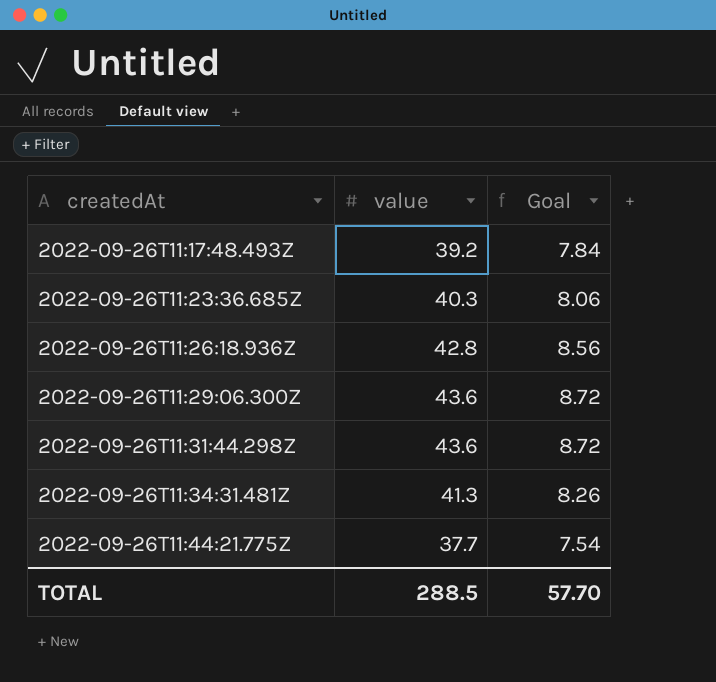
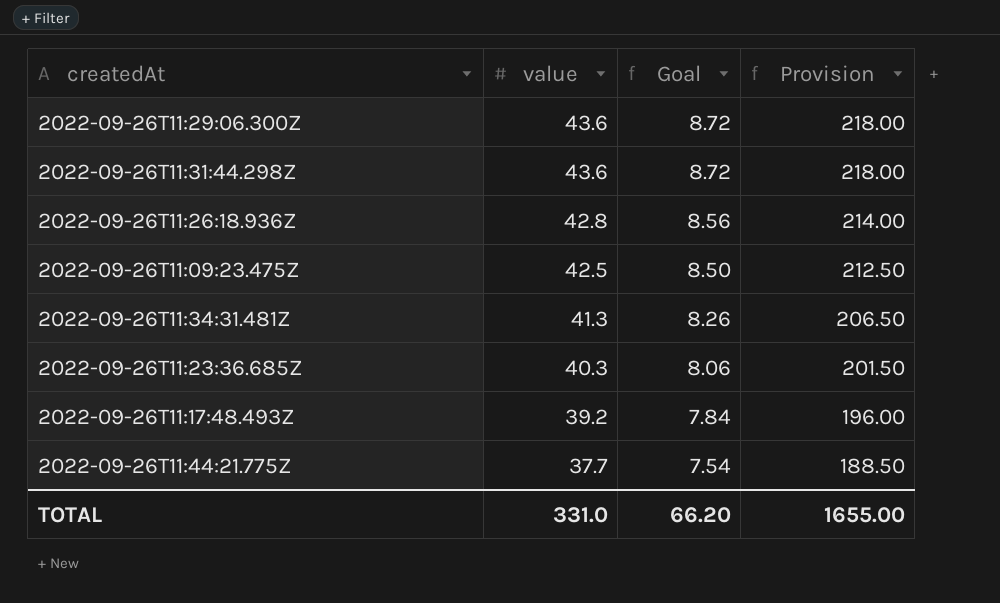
row order: createdAt ascending -> value descending
column Provision | formula: none -> [value] * 5
row 2022-09-26T11:09:23.475Z: none -> 42.5 | 8.50 | 212.50
TOTAL | value: 288.5 -> 331.0
TOTAL | Goal: 57.70 -> 66.20

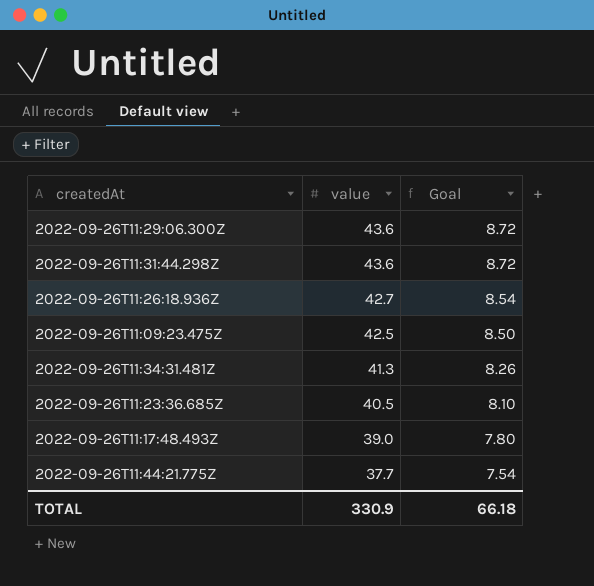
column Provision | formula: [value] * 5 -> none
2022-09-26T11:26:18.936Z | value: 42.8 -> 42.7
2022-09-26T11:26:18.936Z | Goal: 8.56 -> 8.54
2022-09-26T11:23:36.685Z | value: 40.3 -> 40.5
2022-09-26T11:23:36.685Z | Goal: 8.06 -> 8.10
2022-09-26T11:17:48.493Z | value: 39.2 -> 39.0
2022-09-26T11:17:48.493Z | Goal: 7.84 -> 7.80
TOTAL | value: 331.0 -> 330.9
TOTAL | Goal: 66.20 -> 66.18

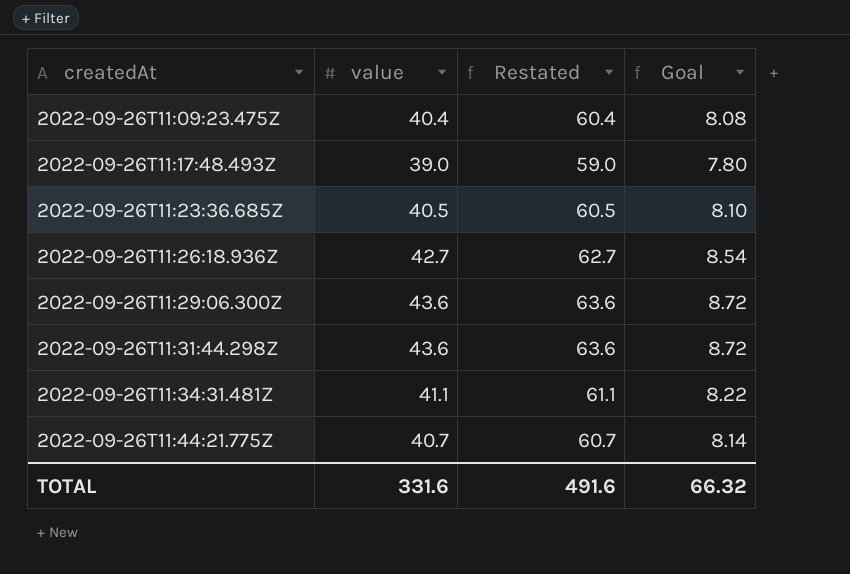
row order: value descending -> createdAt ascending
column Restated | formula: none -> [value] + 20
2022-09-26T11:09:23.475Z | value: 42.5 -> 40.4
2022-09-26T11:09:23.475Z | Goal: 8.50 -> 8.08
2022-09-26T11:34:31.481Z | value: 41.3 -> 41.1
2022-09-26T11:34:31.481Z | Goal: 8.26 -> 8.22
2022-09-26T11:44:21.775Z | value: 37.7 -> 40.7
2022-09-26T11:44:21.775Z | Goal: 7.54 -> 8.14
TOTAL | value: 330.9 -> 331.6
TOTAL | Goal: 66.18 -> 66.32

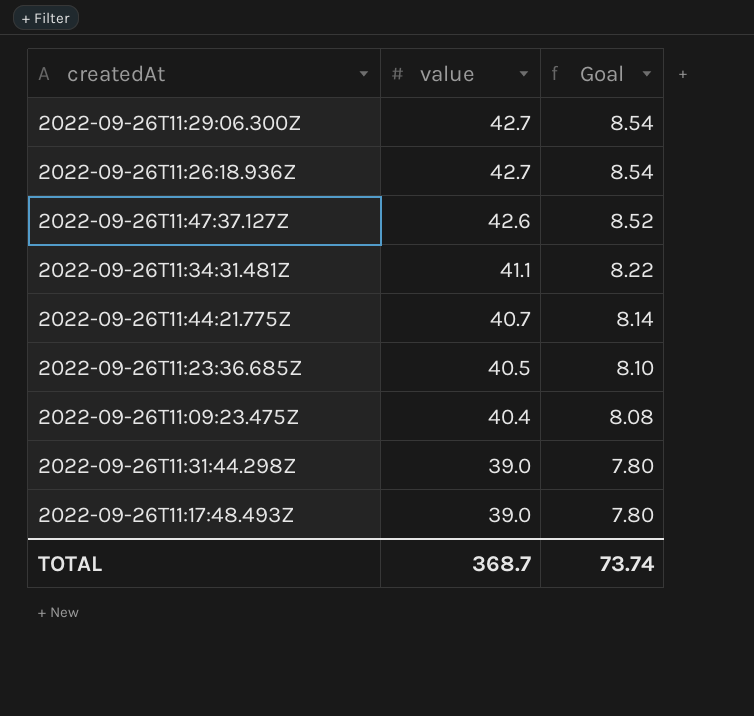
row order: createdAt ascending -> value descending
column Restated | formula: [value] + 20 -> none
2022-09-26T11:29:06.300Z | value: 43.6 -> 42.7
2022-09-26T11:29:06.300Z | Goal: 8.72 -> 8.54
row 2022-09-26T11:47:37.127Z: none -> 42.6 | 8.52
2022-09-26T11:31:44.298Z | value: 43.6 -> 39.0
2022-09-26T11:31:44.298Z | Goal: 8.72 -> 7.80
TOTAL | value: 331.6 -> 368.7
TOTAL | Goal: 66.32 -> 73.74

